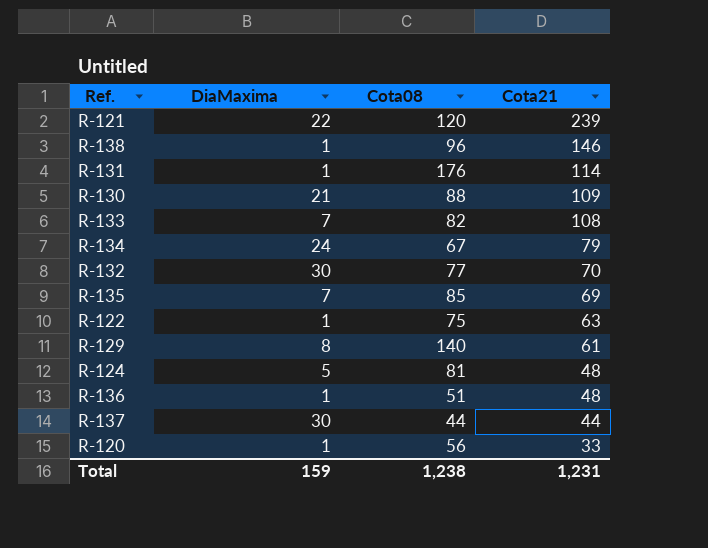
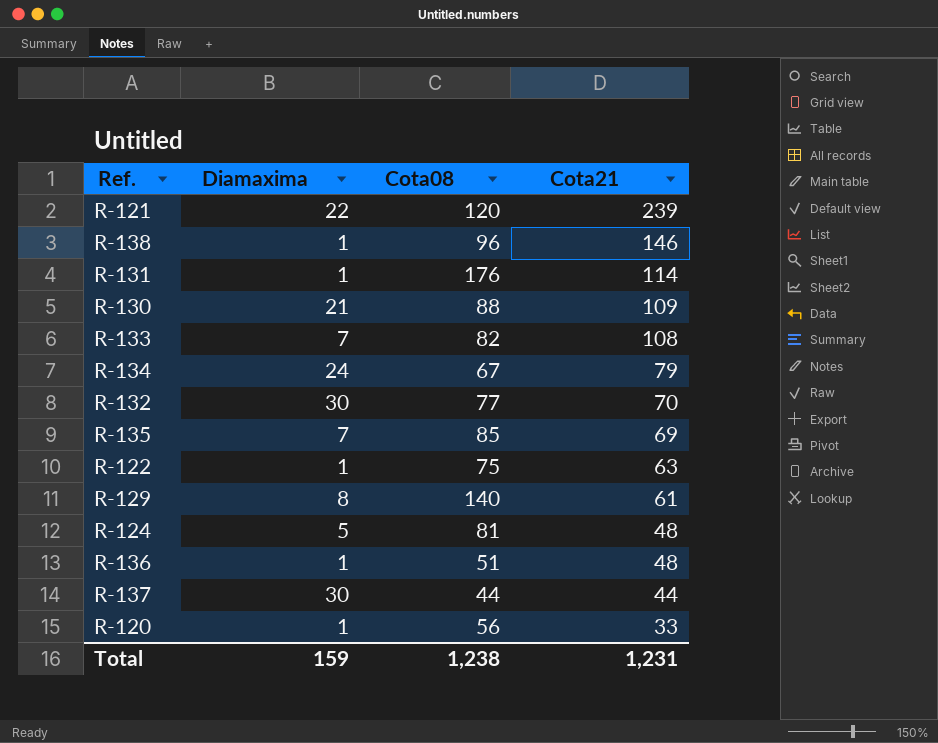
column name: DiaMaxima -> Diamaxima

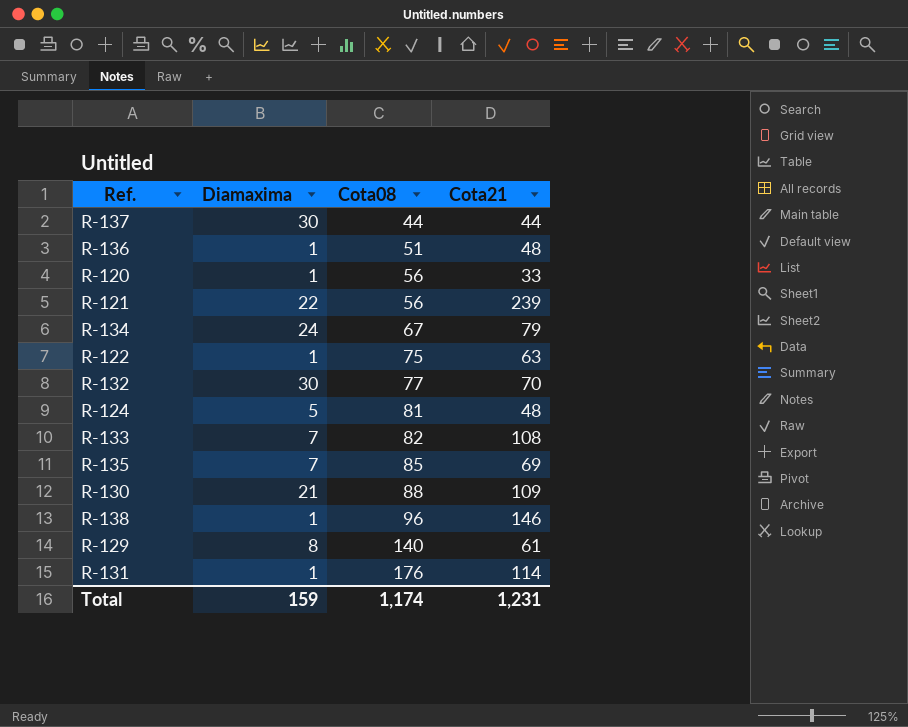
row order: Cota21 descending -> Cota08 ascending
R-121 | Cota08: 120 -> 56
Total | Cota08: 1,238 -> 1,174

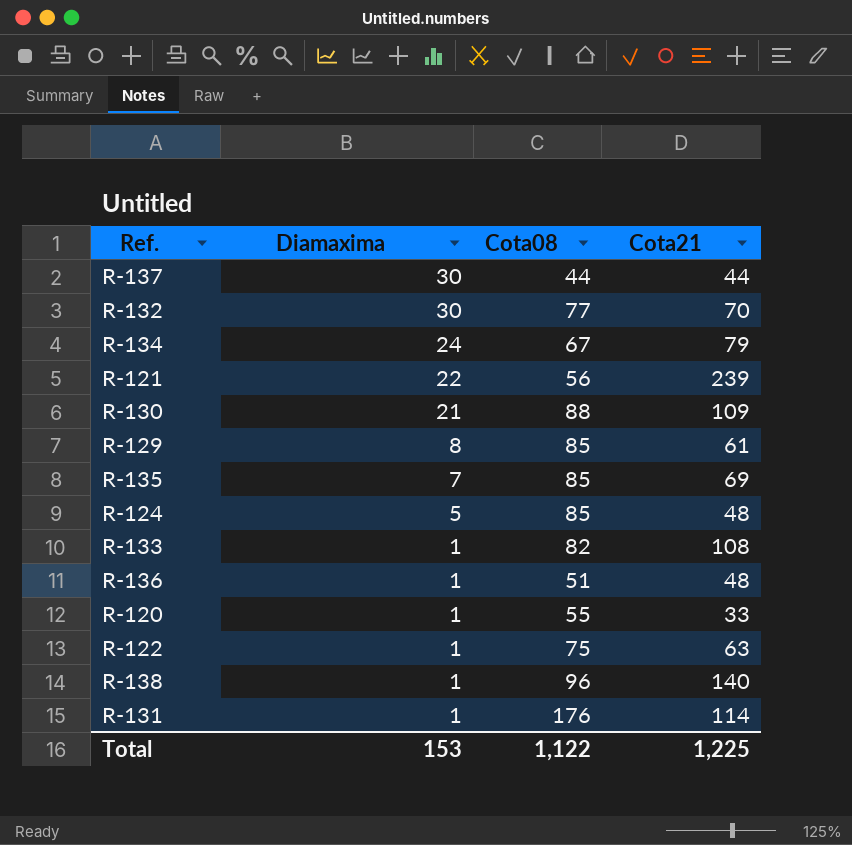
row order: Cota08 ascending -> Diamaxima descending
R-129 | Cota08: 140 -> 85
R-124 | Cota08: 81 -> 85
R-133 | Diamaxima: 7 -> 1
R-120 | Cota08: 56 -> 55
R-138 | Cota21: 146 -> 140
Total | Diamaxima: 159 -> 153
Total | Cota08: 1,174 -> 1,122
Total | Cota21: 1,231 -> 1,225

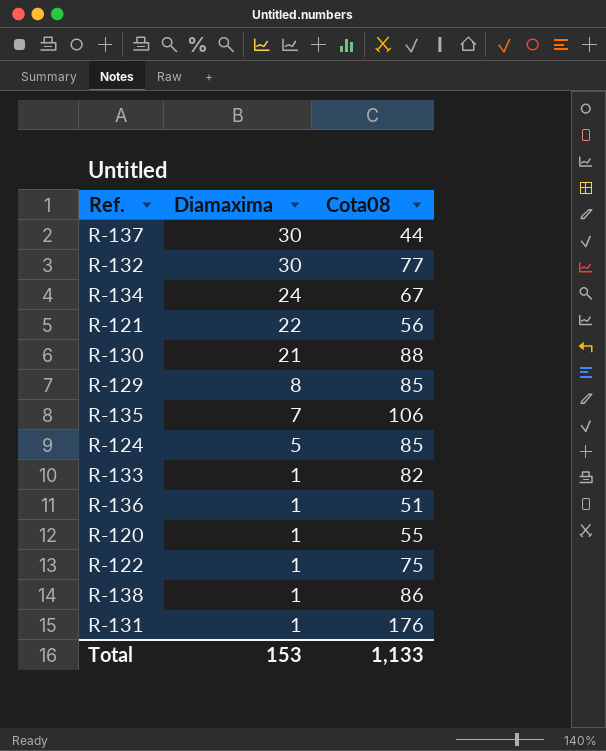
column Cota21 | position: 4 -> none
R-135 | Cota08: 85 -> 106
R-138 | Cota08: 96 -> 86
Total | Cota08: 1,122 -> 1,133

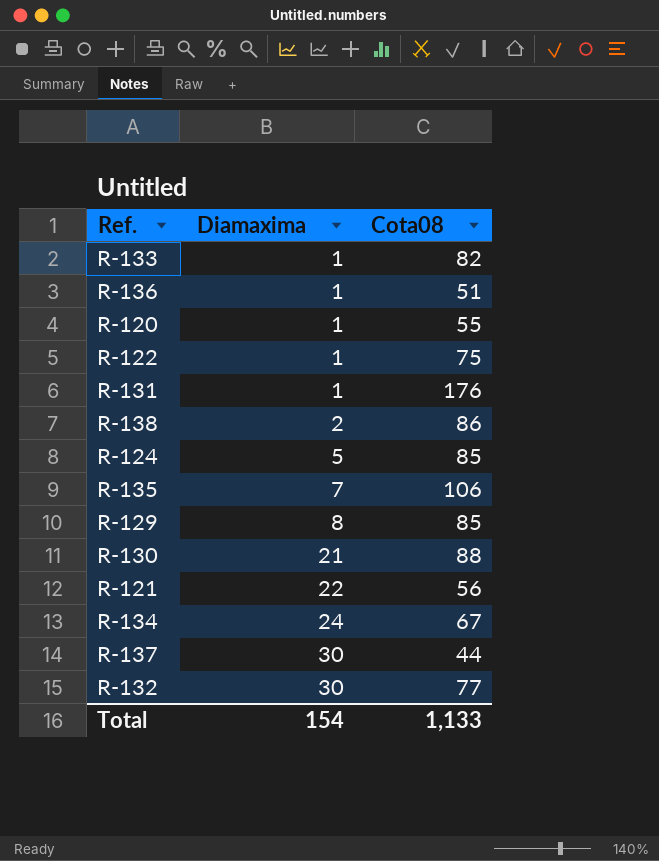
row order: Diamaxima descending -> Diamaxima ascending
R-138 | Diamaxima: 1 -> 2
Total | Diamaxima: 153 -> 154

